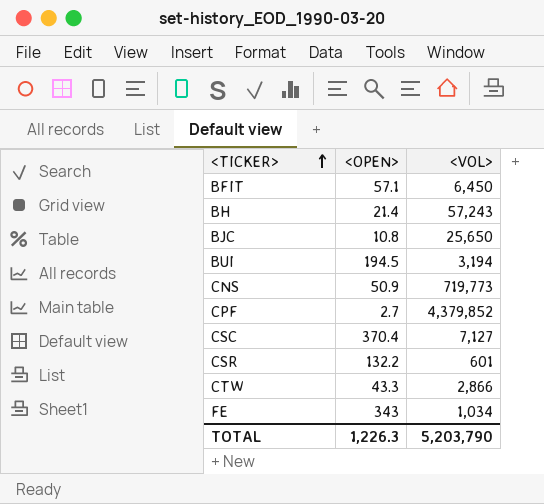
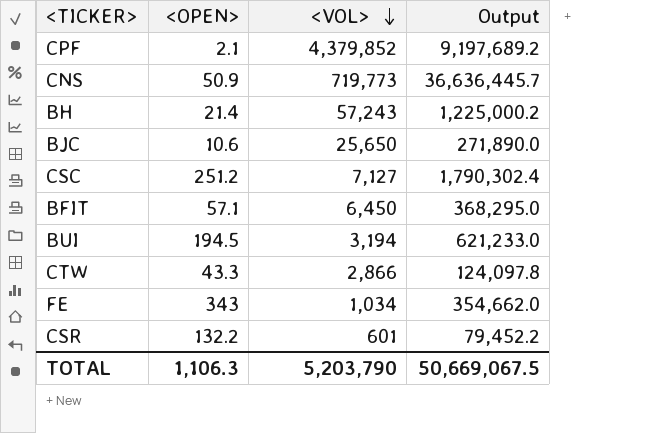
row order: <TICKER> ascending -> <VOL> descending
column Output | formula: none -> [<OPEN>] * [<VOL>]
CPF | <OPEN>: 2.7 -> 2.1
BJC | <OPEN>: 10.8 -> 10.6
CSC | <OPEN>: 370.4 -> 251.2
TOTAL | <OPEN>: 1,226.3 -> 1,106.3

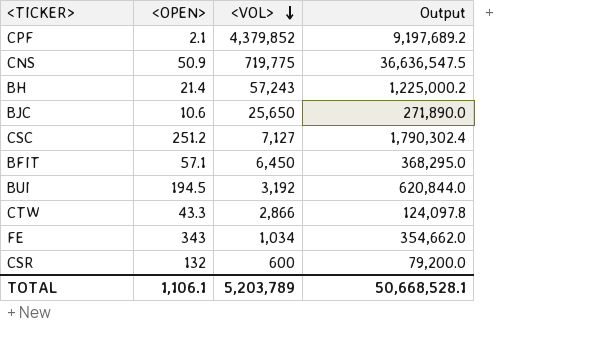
CNS | <VOL>: 719,773 -> 719,775
CNS | Output: 36,636,445.7 -> 36,636,547.5
BUI | <VOL>: 3,194 -> 3,192
BUI | Output: 621,233.0 -> 620,844.0
CSR | <OPEN>: 132.2 -> 132
CSR | <VOL>: 601 -> 600
CSR | Output: 79,452.2 -> 79,200.0
TOTAL | <OPEN>: 1,106.3 -> 1,106.1
TOTAL | <VOL>: 5,203,790 -> 5,203,789
TOTAL | Output: 50,669,067.5 -> 50,668,528.1

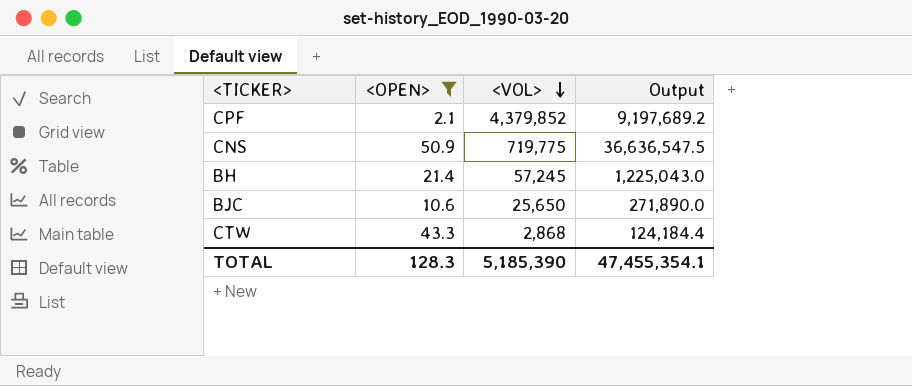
filter: none -> <OPEN> <= 50.9
BH | <VOL>: 57,243 -> 57,245
BH | Output: 1,225,000.2 -> 1,225,043.0
CTW | <VOL>: 2,866 -> 2,868
CTW | Output: 124,097.8 -> 124,184.4
TOTAL | <OPEN>: 1,106.1 -> 128.3
TOTAL | <VOL>: 5,203,789 -> 5,185,390
TOTAL | Output: 50,668,528.1 -> 47,455,354.1

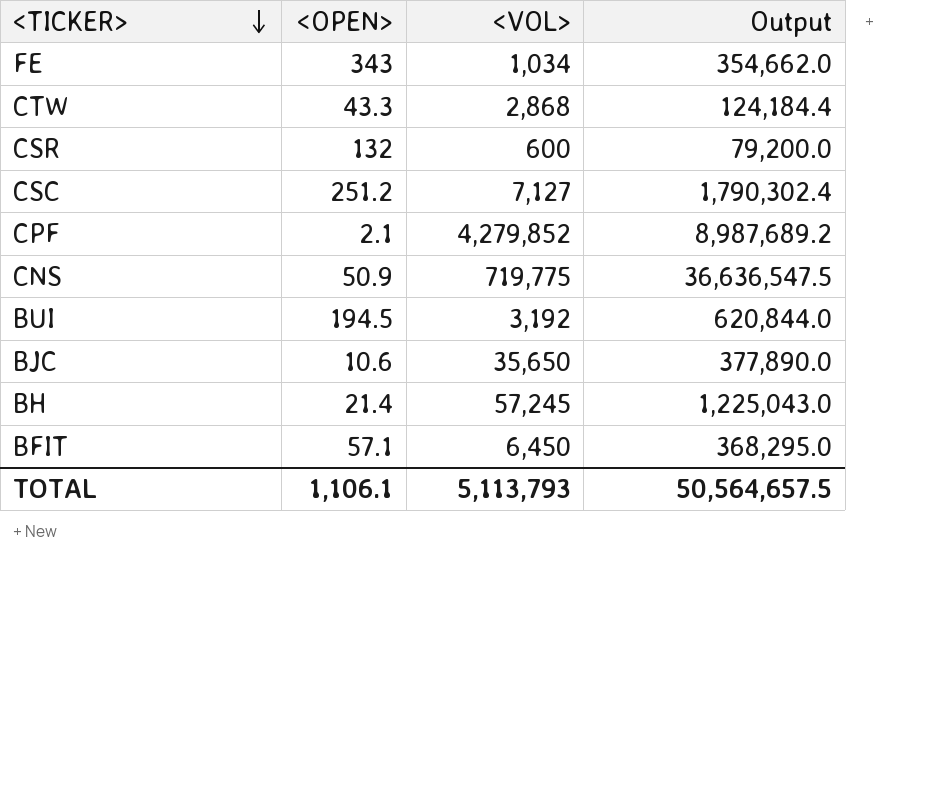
filter: <OPEN> <= 50.9 -> none
row order: <VOL> descending -> <TICKER> descending
CPF | <VOL>: 4,379,852 -> 4,279,852
CPF | Output: 9,197,689.2 -> 8,987,689.2
BJC | <VOL>: 25,650 -> 35,650
BJC | Output: 271,890.0 -> 377,890.0
TOTAL | <OPEN>: 128.3 -> 1,106.1
TOTAL | <VOL>: 5,185,390 -> 5,113,793
TOTAL | Output: 47,455,354.1 -> 50,564,657.5

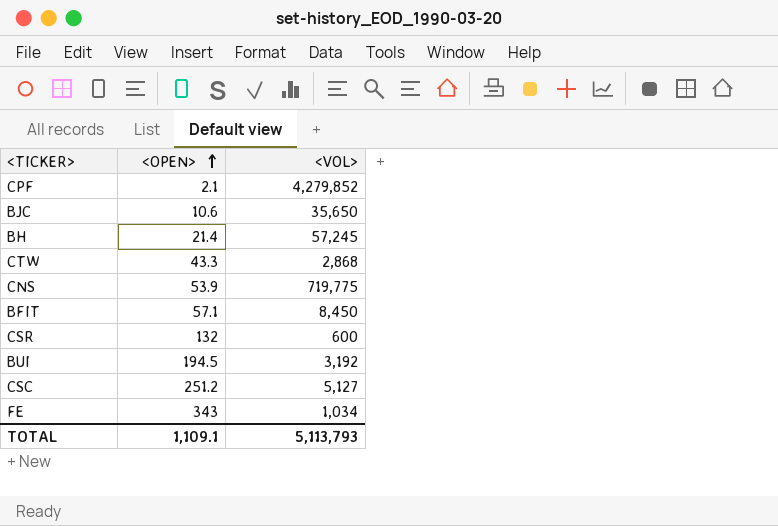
row order: <TICKER> descending -> <OPEN> ascending
column Output | formula: [<OPEN>] * [<VOL>] -> none
CNS | <OPEN>: 50.9 -> 53.9
BFIT | <VOL>: 6,450 -> 8,450
CSC | <VOL>: 7,127 -> 5,127
TOTAL | <OPEN>: 1,106.1 -> 1,109.1

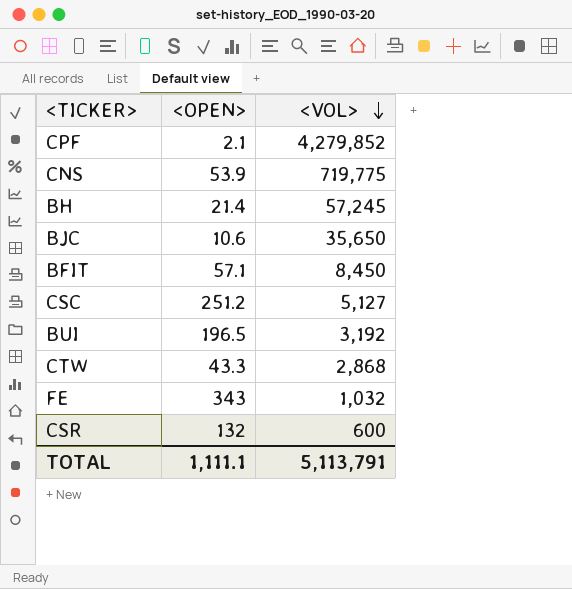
row order: <OPEN> ascending -> <VOL> descending
BUI | <OPEN>: 194.5 -> 196.5
FE | <VOL>: 1,034 -> 1,032
TOTAL | <OPEN>: 1,109.1 -> 1,111.1
TOTAL | <VOL>: 5,113,793 -> 5,113,791

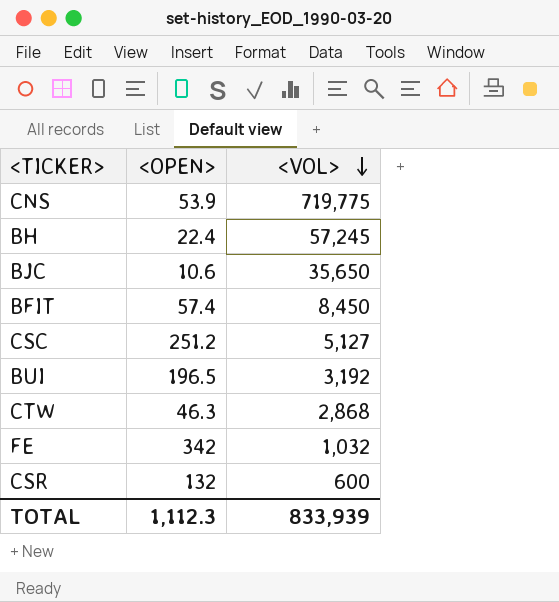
row CPF: 2.1 | 4,279,852 -> none
BH | <OPEN>: 21.4 -> 22.4
BFIT | <OPEN>: 57.1 -> 57.4
CTW | <OPEN>: 43.3 -> 46.3
FE | <OPEN>: 343 -> 342
TOTAL | <OPEN>: 1,111.1 -> 1,112.3
TOTAL | <VOL>: 5,113,791 -> 833,939

